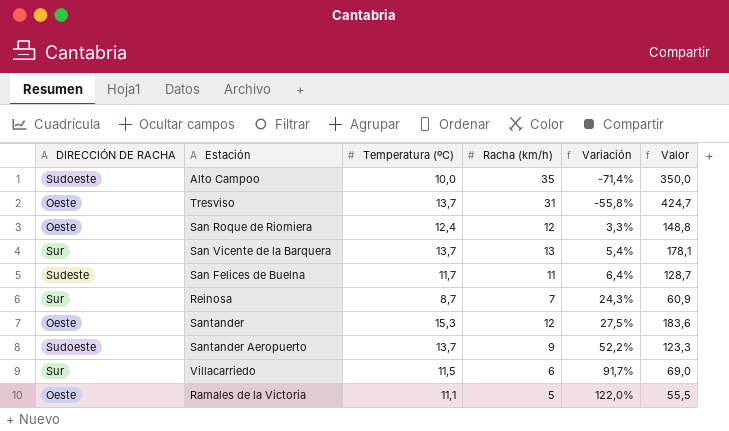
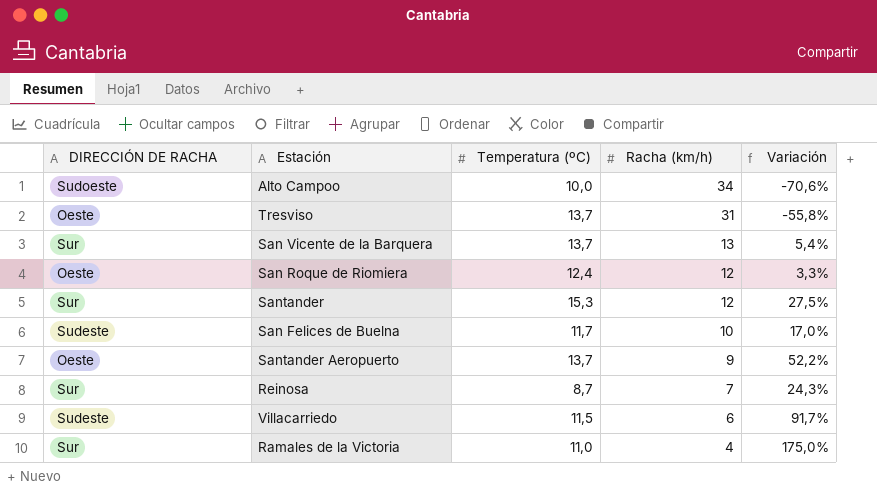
row order: Variación ascending -> Racha (km/h) descending
column Valor | formula: [Temperatura (ºC)] * [Racha (km/h)] -> none
Alto Campoo | Racha (km/h): 35 -> 34
Alto Campoo | Variación: -71,4% -> -70,6%
Santander | DIRECCIÓN DE RACHA: Oeste -> Sur
San Felices de Buelna | Racha (km/h): 11 -> 10
San Felices de Buelna | Variación: 6,4% -> 17,0%
Santander Aeropuerto | DIRECCIÓN DE RACHA: Sudoeste -> Oeste
Villacarriedo | DIRECCIÓN DE RACHA: Sur -> Sudeste
Ramales de la Victoria | DIRECCIÓN DE RACHA: Oeste -> Sur
Ramales de la Victoria | Temperatura (ºC): 11,1 -> 11,0
Ramales de la Victoria | Racha (km/h): 5 -> 4
Ramales de la Victoria | Variación: 122,0% -> 175,0%

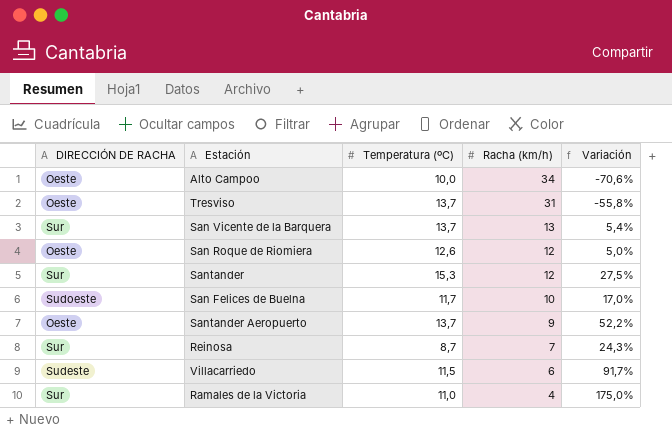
Alto Campoo | DIRECCIÓN DE RACHA: Sudoeste -> Oeste
San Roque de Riomiera | Temperatura (ºC): 12,4 -> 12,6
San Roque de Riomiera | Variación: 3,3% -> 5,0%
San Felices de Buelna | DIRECCIÓN DE RACHA: Sudeste -> Sudoeste

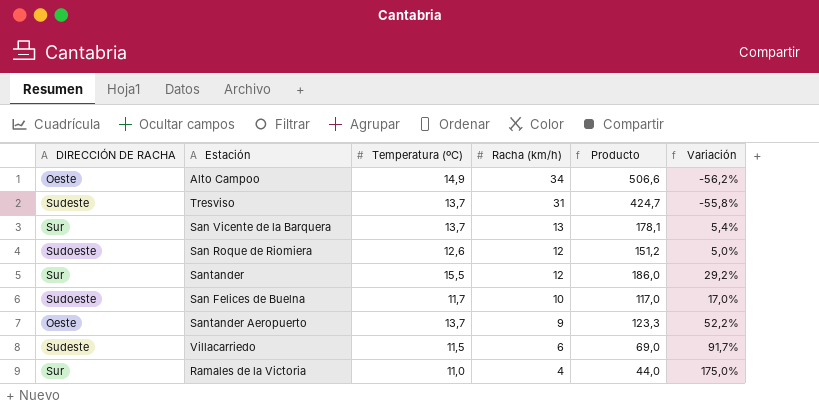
column Producto | formula: none -> [Temperatura (ºC)] * [Racha (km/h)]
row Reinosa: Sur | 8,7 | 7 | 24,3% -> none
Alto Campoo | Temperatura (ºC): 10,0 -> 14,9
Alto Campoo | Variación: -70,6% -> -56,2%
Tresviso | DIRECCIÓN DE RACHA: Oeste -> Sudeste
San Roque de Riomiera | DIRECCIÓN DE RACHA: Oeste -> Sudoeste
Santander | Temperatura (ºC): 15,3 -> 15,5
Santander | Variación: 27,5% -> 29,2%

